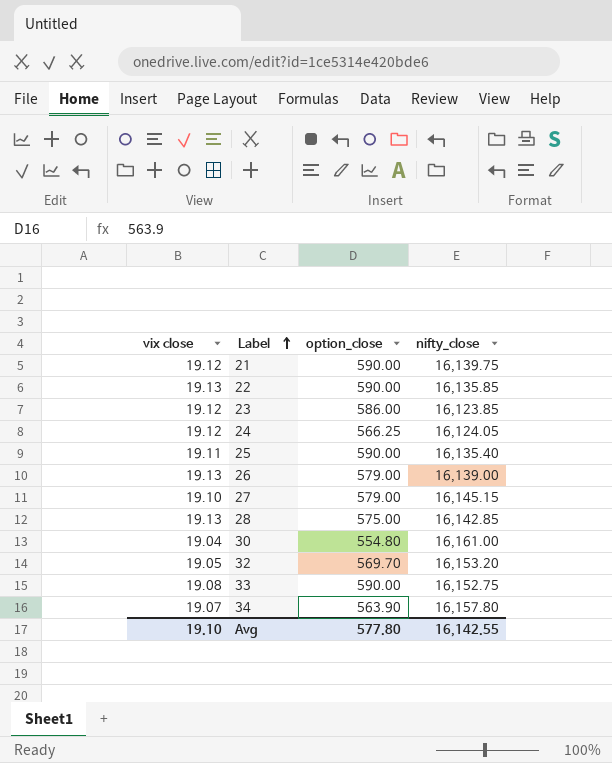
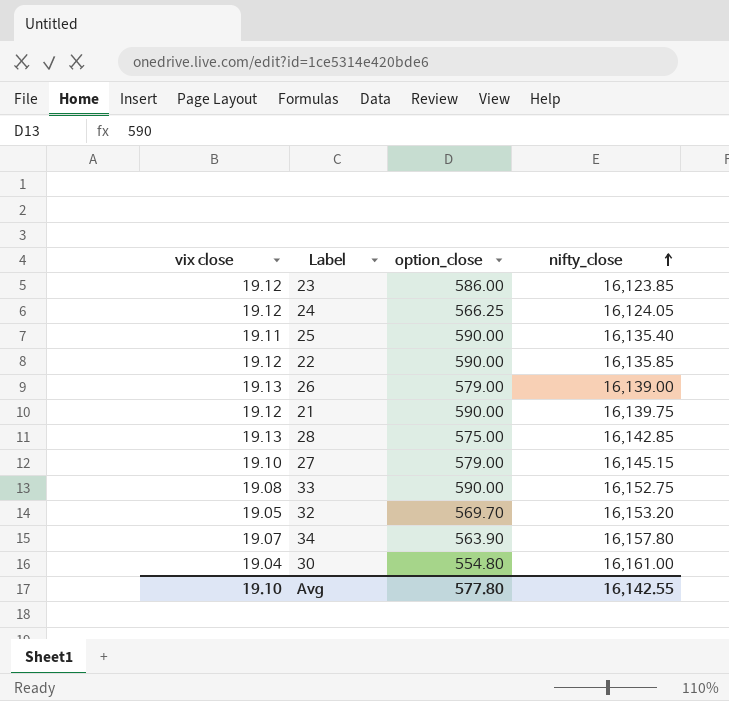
row order: Label ascending -> nifty_close ascending
22 | vix close: 19.13 -> 19.12

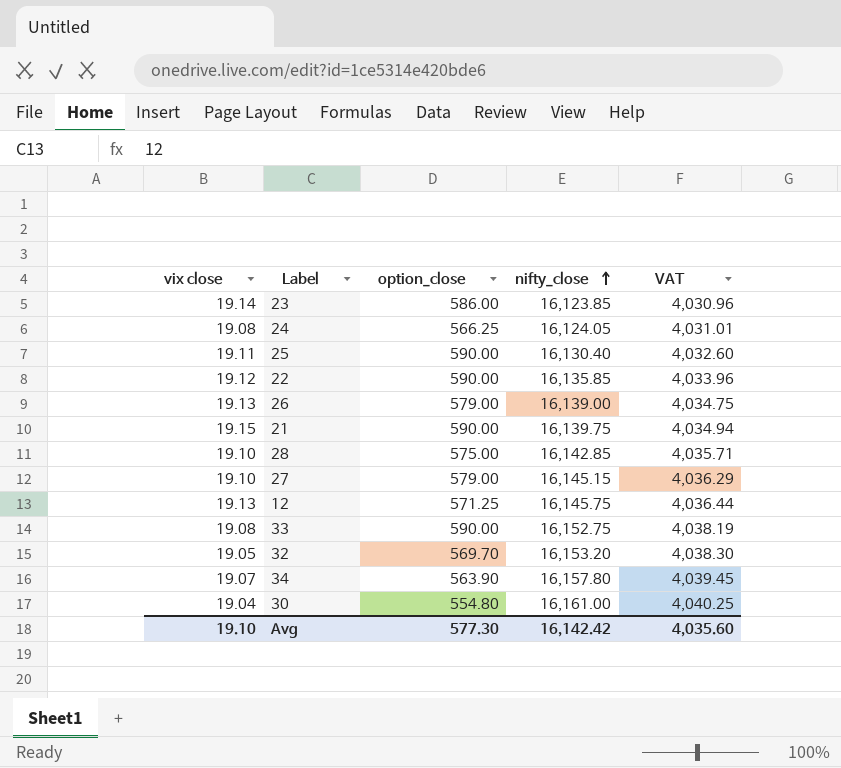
column VAT | formula: none -> [nifty_close] * 0.25
23 | vix close: 19.12 -> 19.14
24 | vix close: 19.12 -> 19.08
25 | nifty_close: 16,135.40 -> 16,130.40
21 | vix close: 19.12 -> 19.15
28 | vix close: 19.13 -> 19.10
row 12: none -> 19.13 | 571.25 | 16,145.75 | 4,036.44
Avg | option_close: 577.80 -> 577.30
Avg | nifty_close: 16,142.55 -> 16,142.42

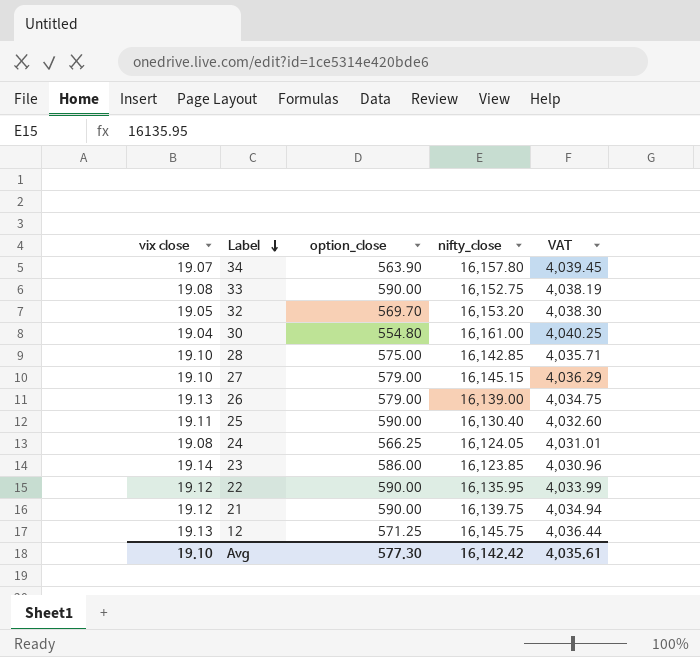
row order: nifty_close ascending -> Label descending
22 | nifty_close: 16,135.85 -> 16,135.95
22 | VAT: 4,033.96 -> 4,033.99
21 | vix close: 19.15 -> 19.12
Avg | VAT: 4,035.60 -> 4,035.61

